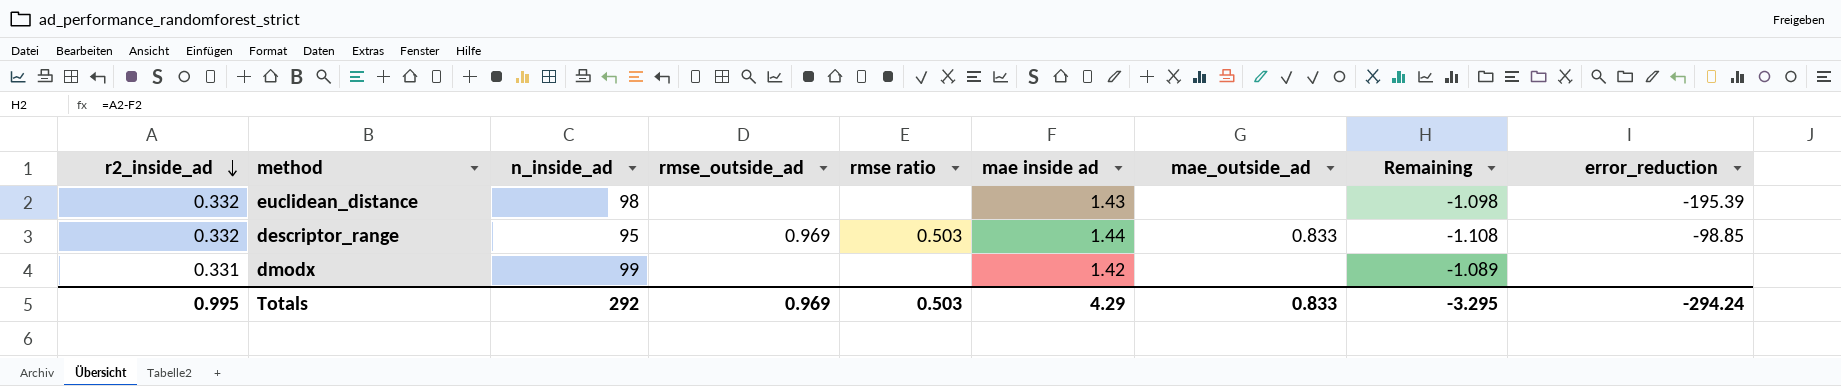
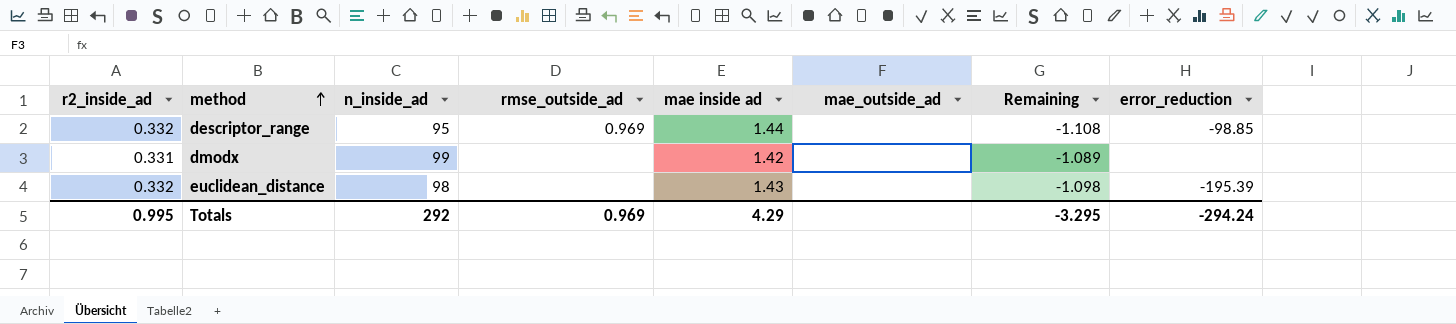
row order: r2_inside_ad descending -> method ascending
column rmse ratio | position: 5 -> none
descriptor_range | mae_outside_ad: 0.833 -> none
Totals | mae_outside_ad: 0.833 -> none

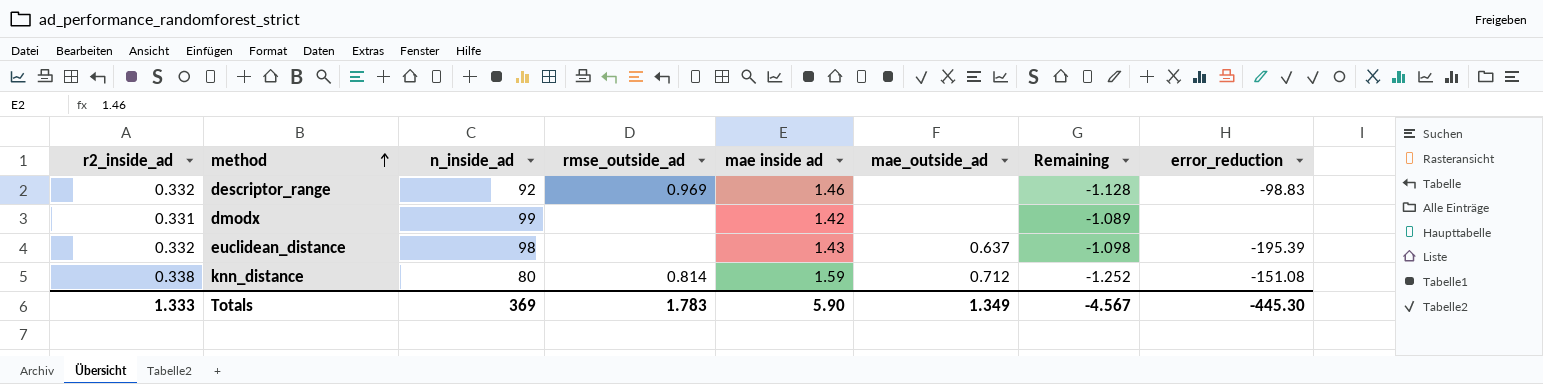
descriptor_range | n_inside_ad: 95 -> 92
descriptor_range | mae inside ad: 1.44 -> 1.46
descriptor_range | Remaining: -1.108 -> -1.128
descriptor_range | error_reduction: -98.85 -> -98.83
euclidean_distance | mae_outside_ad: none -> 0.637
row knn_distance: none -> 0.338 | 80 | 0.814 | 1.59 | 0.712 | -1.252 | -151.08
Totals | r2_inside_ad: 0.995 -> 1.333
Totals | n_inside_ad: 292 -> 369
Totals | rmse_outside_ad: 0.969 -> 1.783
Totals | mae inside ad: 4.29 -> 5.90
Totals | mae_outside_ad: none -> 1.349
Totals | Remaining: -3.295 -> -4.567
Totals | error_reduction: -294.24 -> -445.30

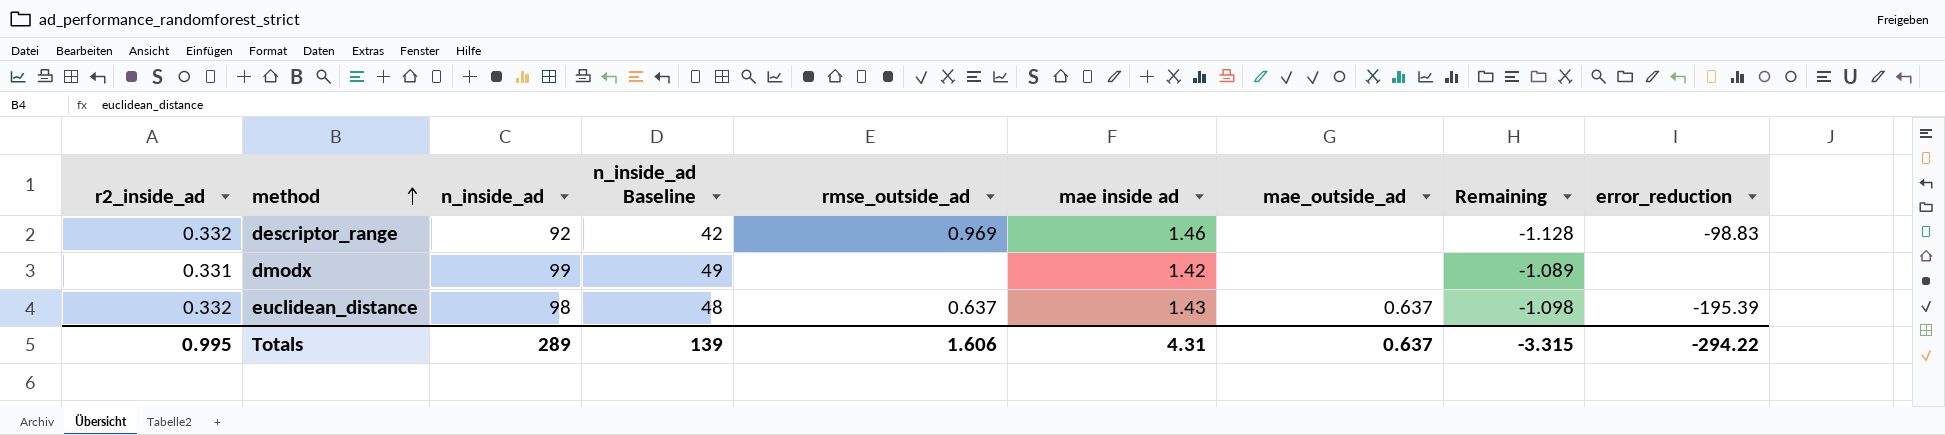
column n_inside_ad Baseline | formula: none -> [n_inside_ad] - 50
row knn_distance: 0.338 | 80 | 0.814 | 1.59 | 0.712 | -1.252 | -151.08 -> none
euclidean_distance | rmse_outside_ad: none -> 0.637
Totals | r2_inside_ad: 1.333 -> 0.995
Totals | n_inside_ad: 369 -> 289
Totals | rmse_outside_ad: 1.783 -> 1.606
Totals | mae inside ad: 5.90 -> 4.31
Totals | mae_outside_ad: 1.349 -> 0.637
Totals | Remaining: -4.567 -> -3.315
Totals | error_reduction: -445.30 -> -294.22

